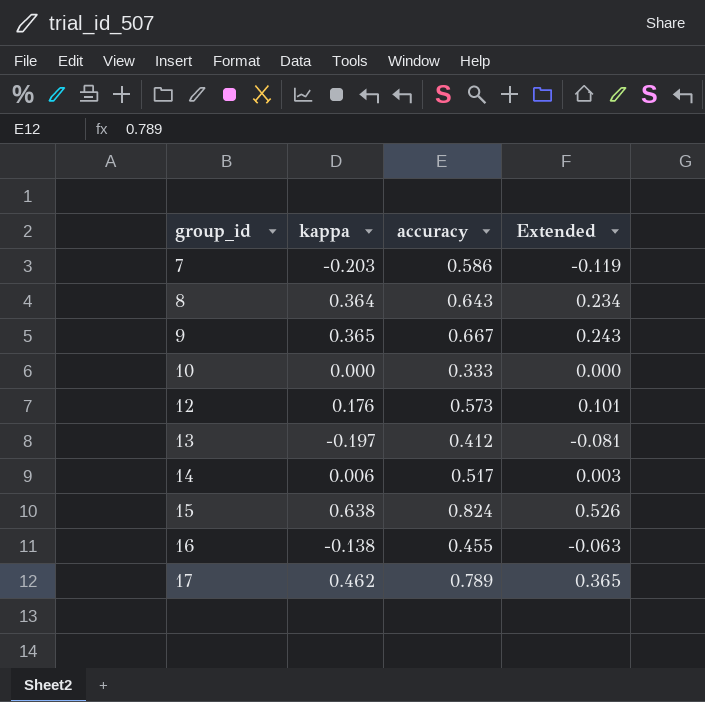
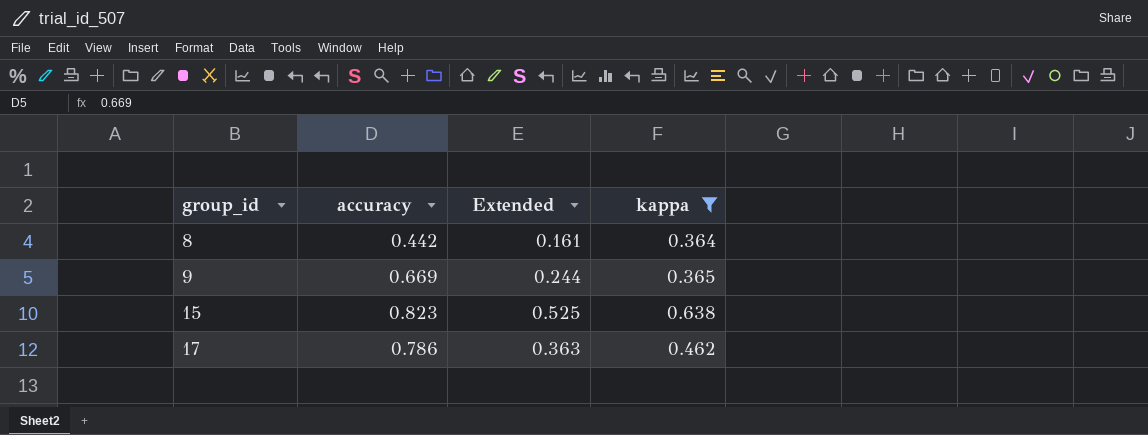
filter: none -> kappa >= 0.364
column kappa | position: 2 -> 4
8 | accuracy: 0.643 -> 0.442
8 | Extended: 0.234 -> 0.161
9 | accuracy: 0.667 -> 0.669
9 | Extended: 0.243 -> 0.244
15 | accuracy: 0.824 -> 0.823
15 | Extended: 0.526 -> 0.525
17 | accuracy: 0.789 -> 0.786
17 | Extended: 0.365 -> 0.363

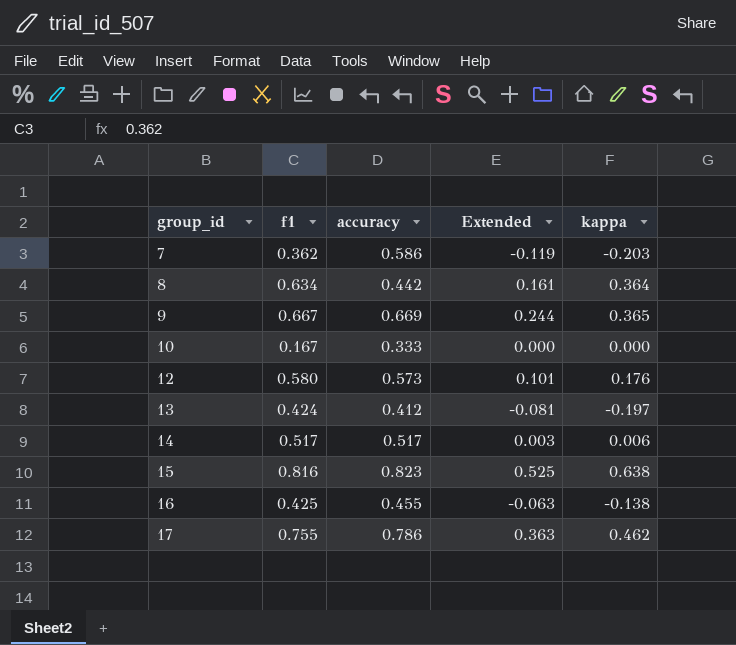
filter: kappa >= 0.364 -> none
column f1 | position: none -> 2

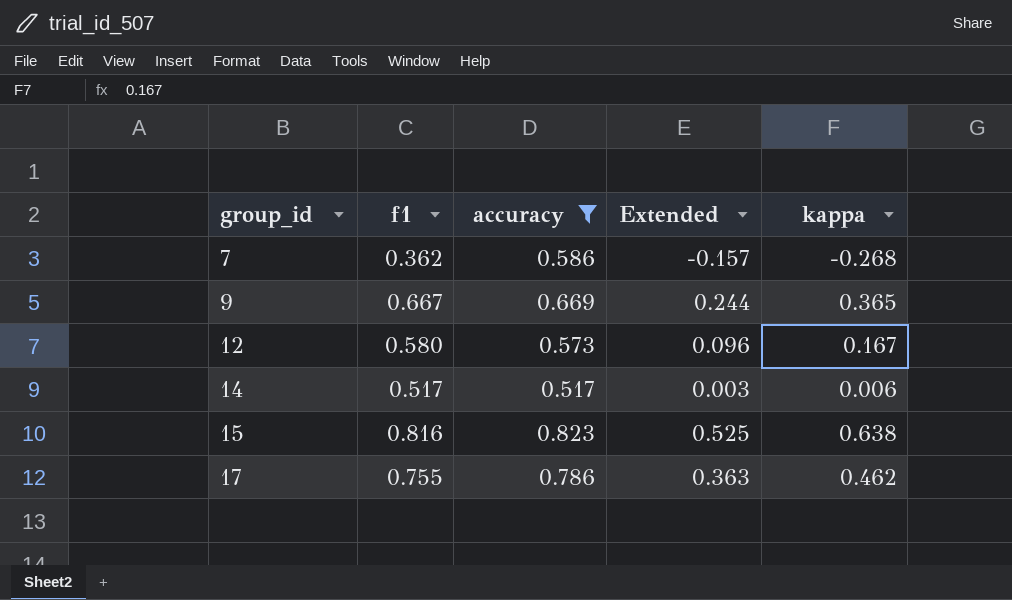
filter: none -> accuracy >= 0.517
7 | Extended: -0.119 -> -0.157
7 | kappa: -0.203 -> -0.268
12 | Extended: 0.101 -> 0.096
12 | kappa: 0.176 -> 0.167

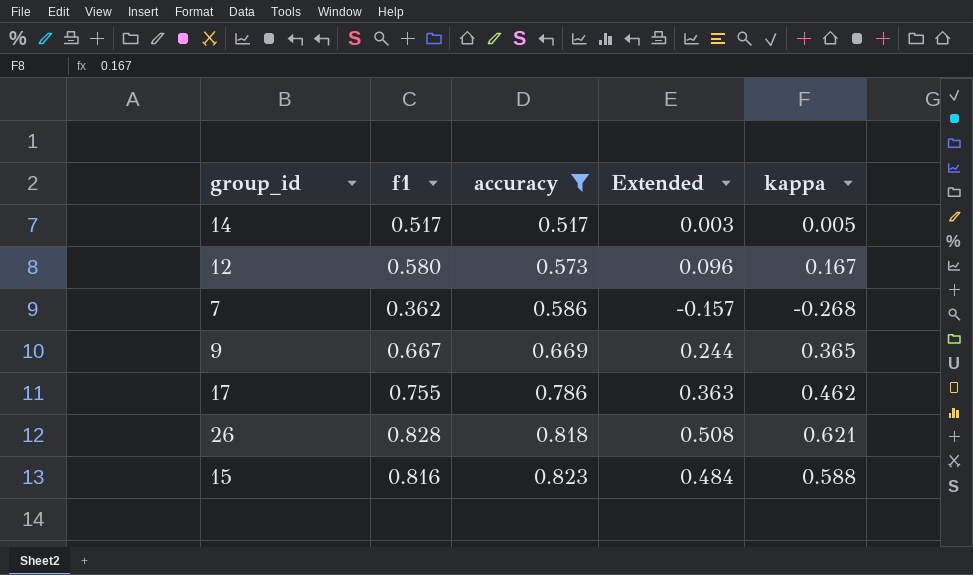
row order: group_id ascending -> accuracy ascending
14 | kappa: 0.006 -> 0.005
row 26: none -> 0.828 | 0.818 | 0.508 | 0.621
15 | Extended: 0.525 -> 0.484
15 | kappa: 0.638 -> 0.588

